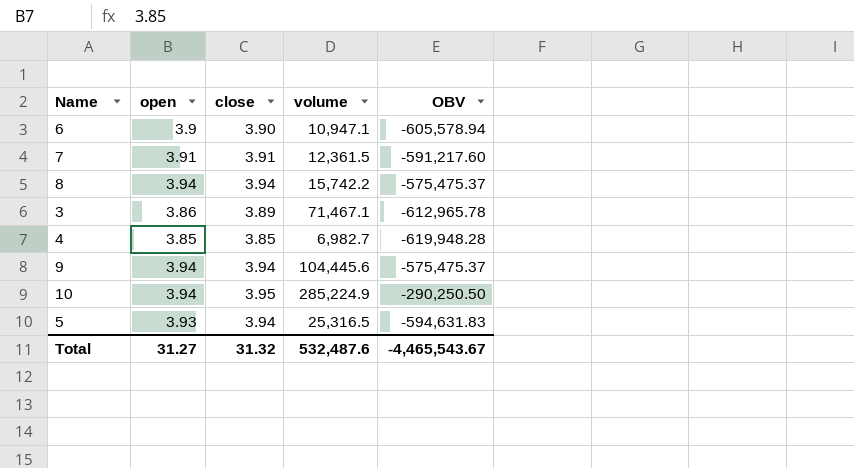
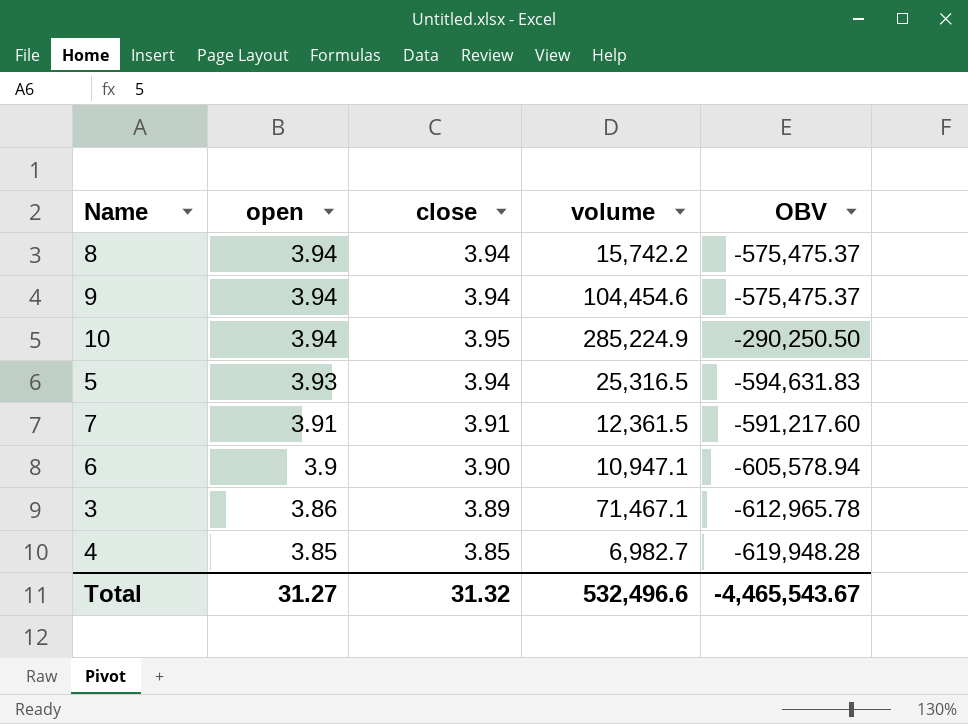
row order: none -> open descending
9 | volume: 104,445.6 -> 104,454.6
Total | volume: 532,487.6 -> 532,496.6

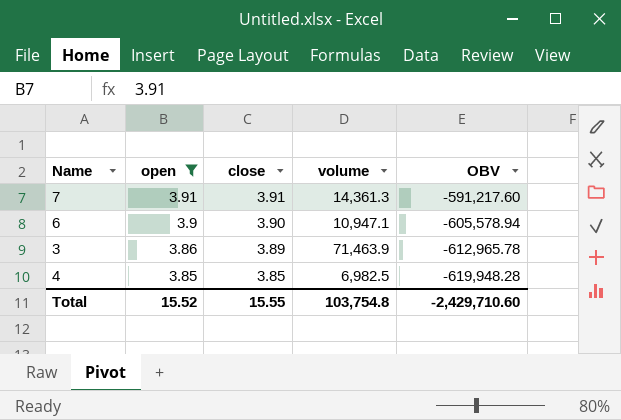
filter: none -> open <= 3.91
7 | volume: 12,361.5 -> 14,361.3
3 | volume: 71,467.1 -> 71,463.9
4 | volume: 6,982.7 -> 6,982.5
Total | open: 31.27 -> 15.52
Total | close: 31.32 -> 15.55
Total | volume: 532,496.6 -> 103,754.8
Total | OBV: -4,465,543.67 -> -2,429,710.60

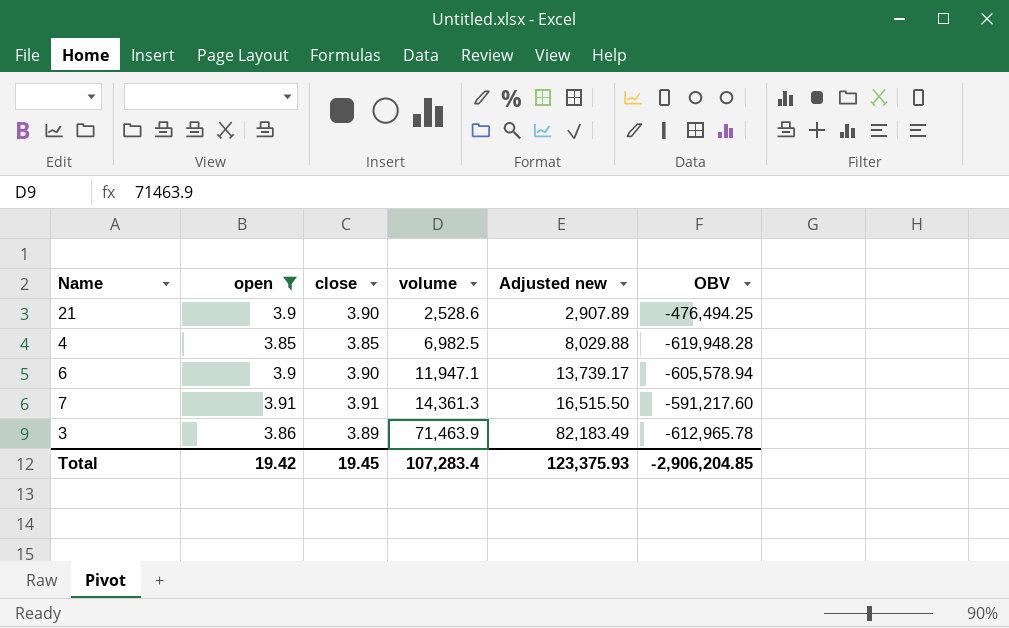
row order: open descending -> volume ascending
column Adjusted new | formula: none -> [volume] * 1.15
row 21: none -> 3.9 | 3.90 | 2,528.6 | 2,907.89 | -476,494.25
6 | volume: 10,947.1 -> 11,947.1
Total | open: 15.52 -> 19.42
Total | close: 15.55 -> 19.45
Total | volume: 103,754.8 -> 107,283.4
Total | OBV: -2,429,710.60 -> -2,906,204.85

